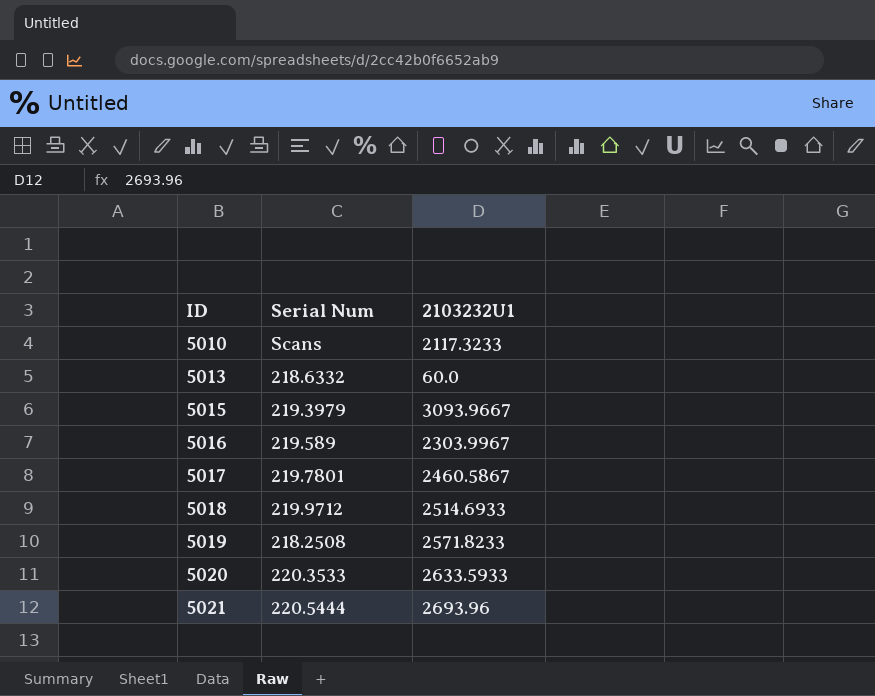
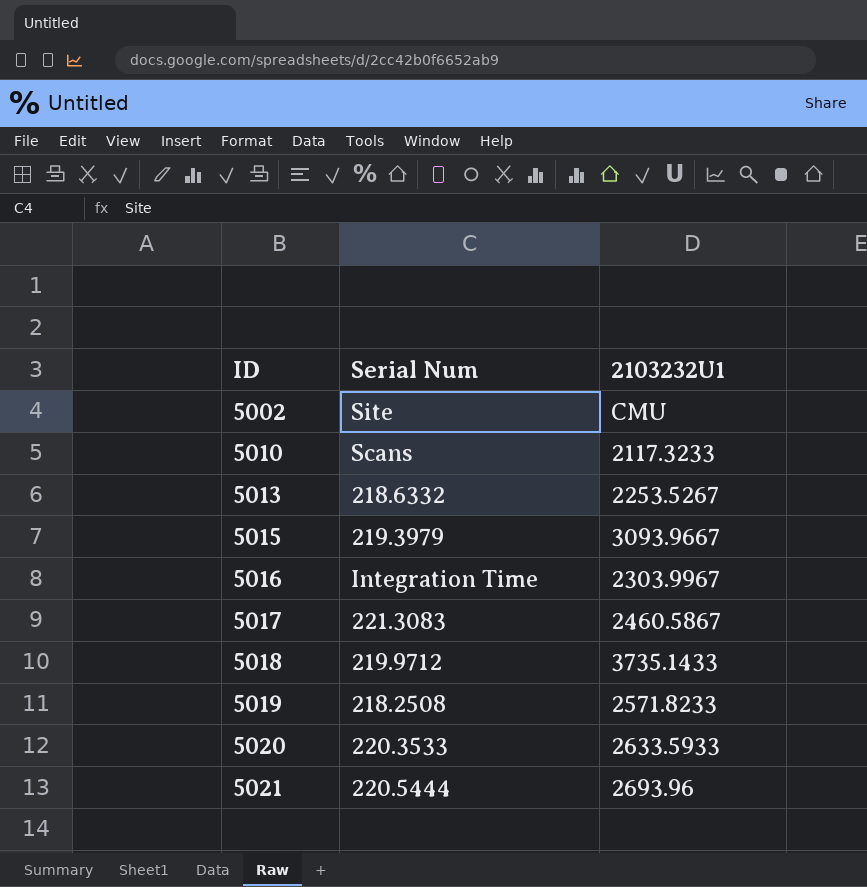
row 5002: none -> Site | CMU
5013 | 2103232U1: 60.0 -> 2253.5267
5016 | Serial Num: 219.589 -> Integration Time
5017 | Serial Num: 219.7801 -> 221.3083
5018 | 2103232U1: 2514.6933 -> 3735.1433

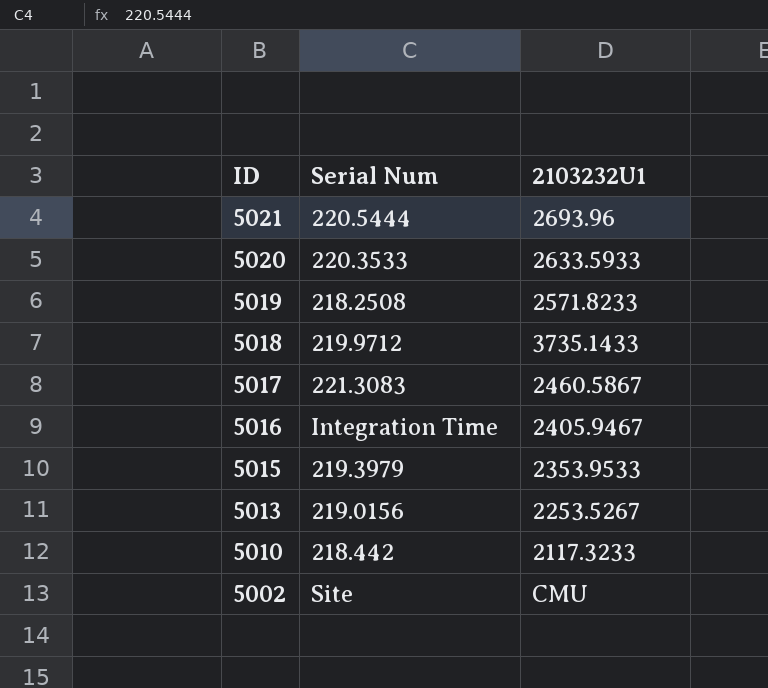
row order: ID ascending -> ID descending
5016 | 2103232U1: 2303.9967 -> 2405.9467
5015 | 2103232U1: 3093.9667 -> 2353.9533
5013 | Serial Num: 218.6332 -> 219.0156
5010 | Serial Num: Scans -> 218.442

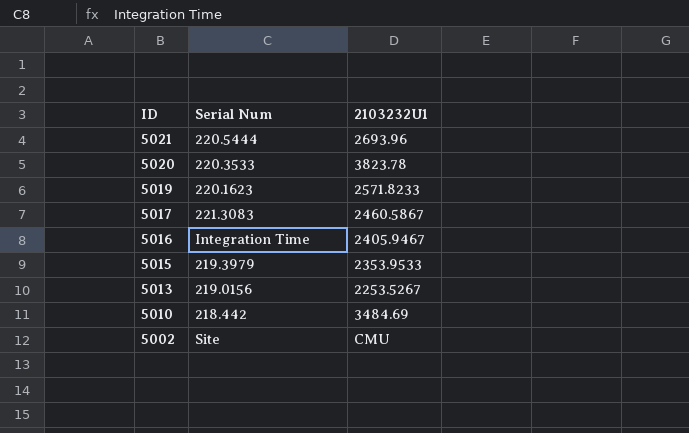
row 5018: 219.9712 | 3735.1433 -> none
5020 | 2103232U1: 2633.5933 -> 3823.78
5019 | Serial Num: 218.2508 -> 220.1623
5010 | 2103232U1: 2117.3233 -> 3484.69

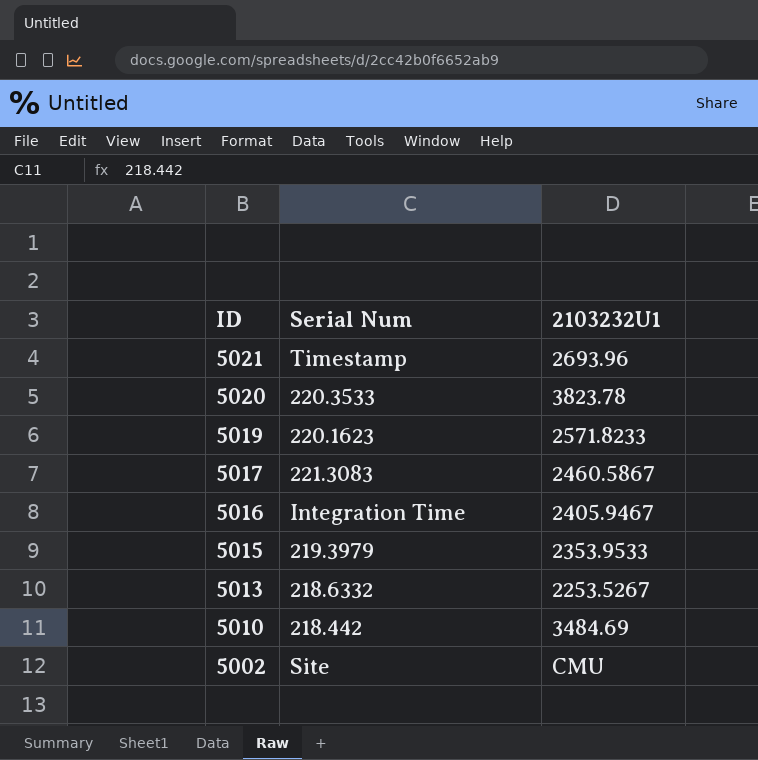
5021 | Serial Num: 220.5444 -> Timestamp
5013 | Serial Num: 219.0156 -> 218.6332

